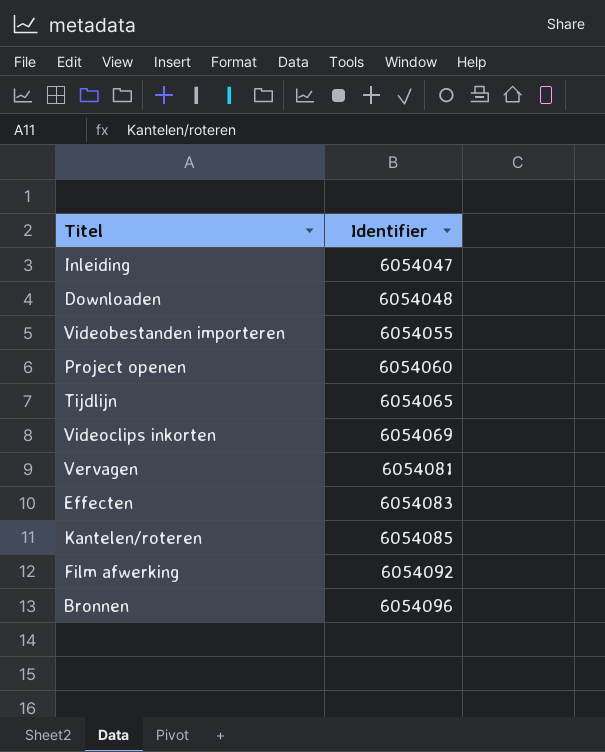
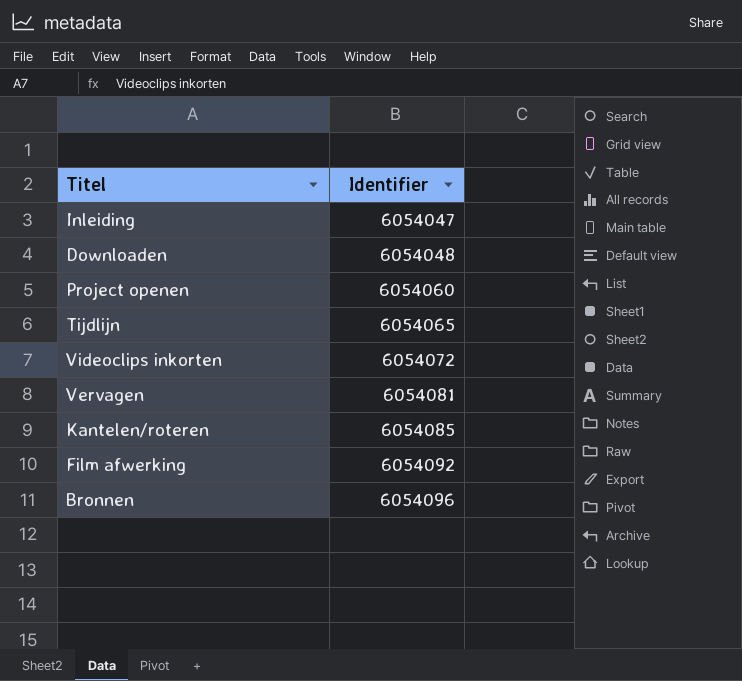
row Videobestanden importeren: 6054055 -> none
row Effecten: 6054083 -> none
Videoclips inkorten | Identifier: 6054069 -> 6054072

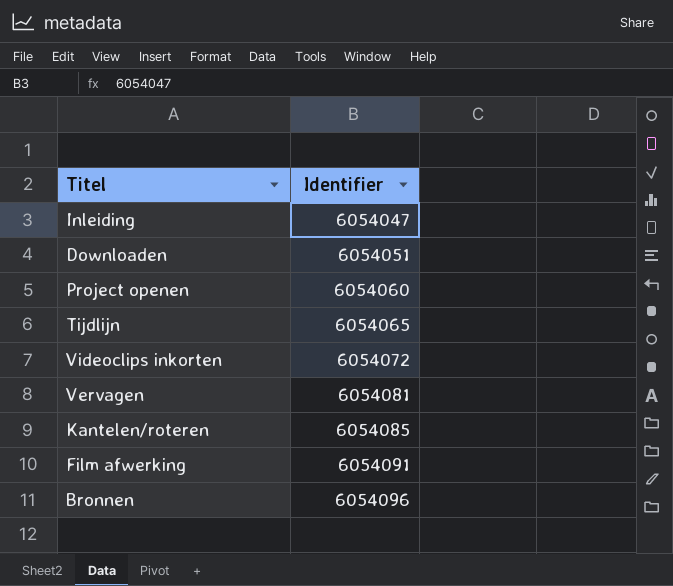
Downloaden | Identifier: 6054048 -> 6054051
Film afwerking | Identifier: 6054092 -> 6054091

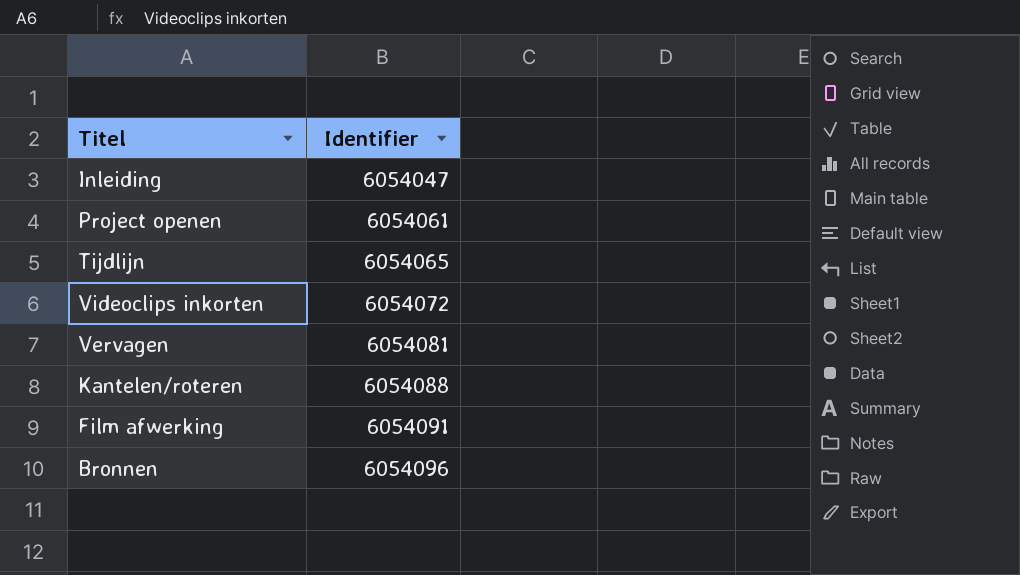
row Downloaden: 6054051 -> none
Project openen | Identifier: 6054060 -> 6054061
Kantelen/roteren | Identifier: 6054085 -> 6054088

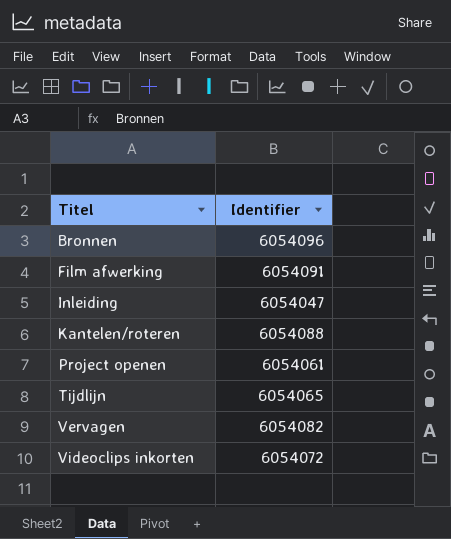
row order: Identifier ascending -> Titel ascending
Vervagen | Identifier: 6054081 -> 6054082

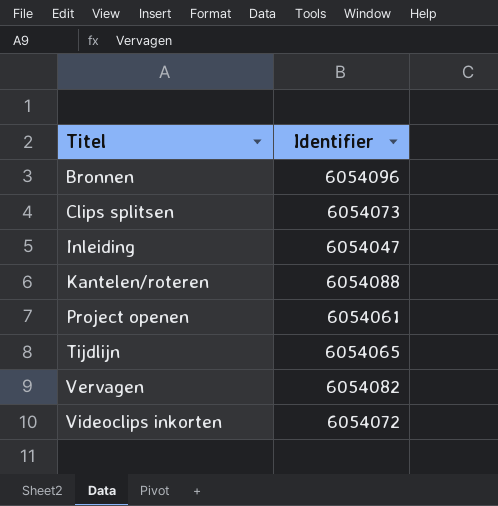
row Film afwerking: 6054091 -> none
row Clips splitsen: none -> 6054073

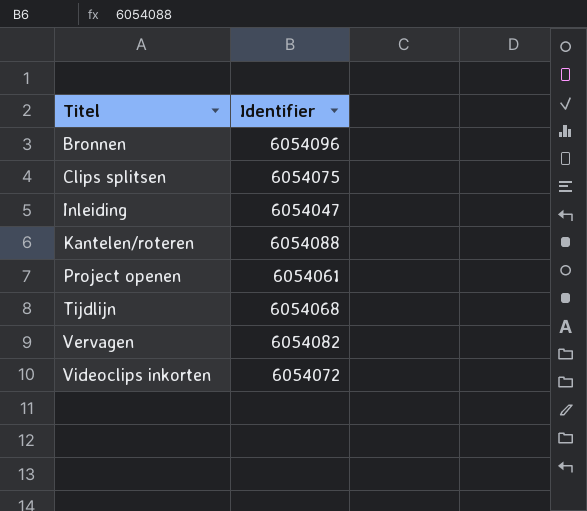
Clips splitsen | Identifier: 6054073 -> 6054075
Tijdlijn | Identifier: 6054065 -> 6054068

